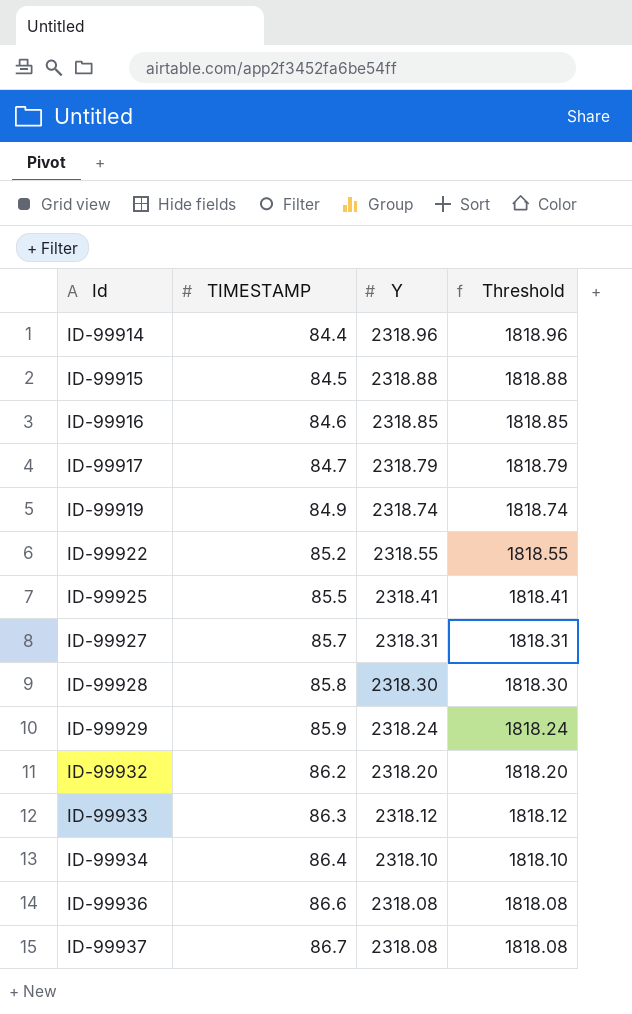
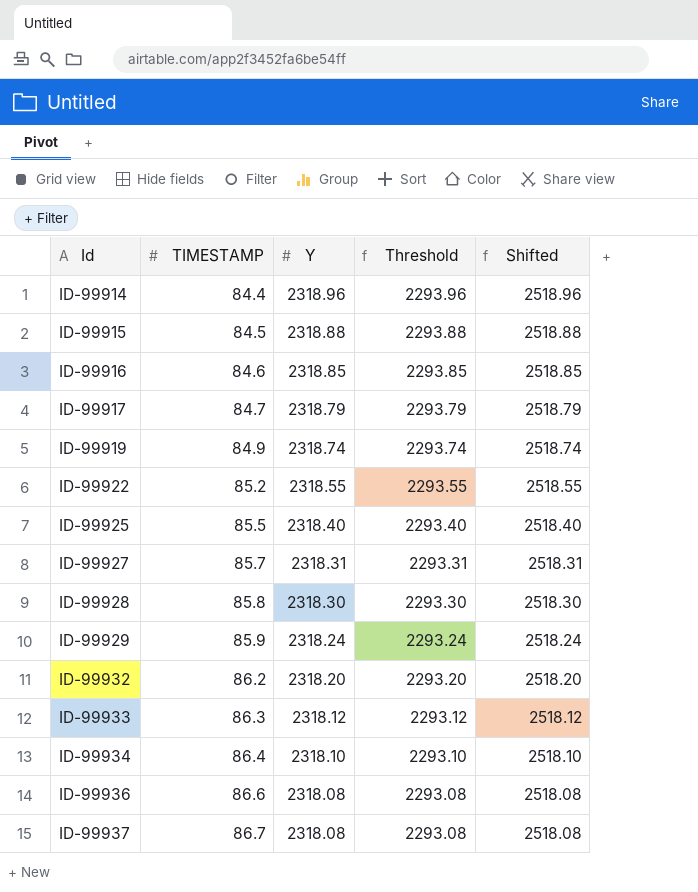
column Threshold | formula: [Y] - 500 -> [Y] - 25
column Shifted | formula: none -> [Y] + 200
ID-99925 | Y: 2318.41 -> 2318.40

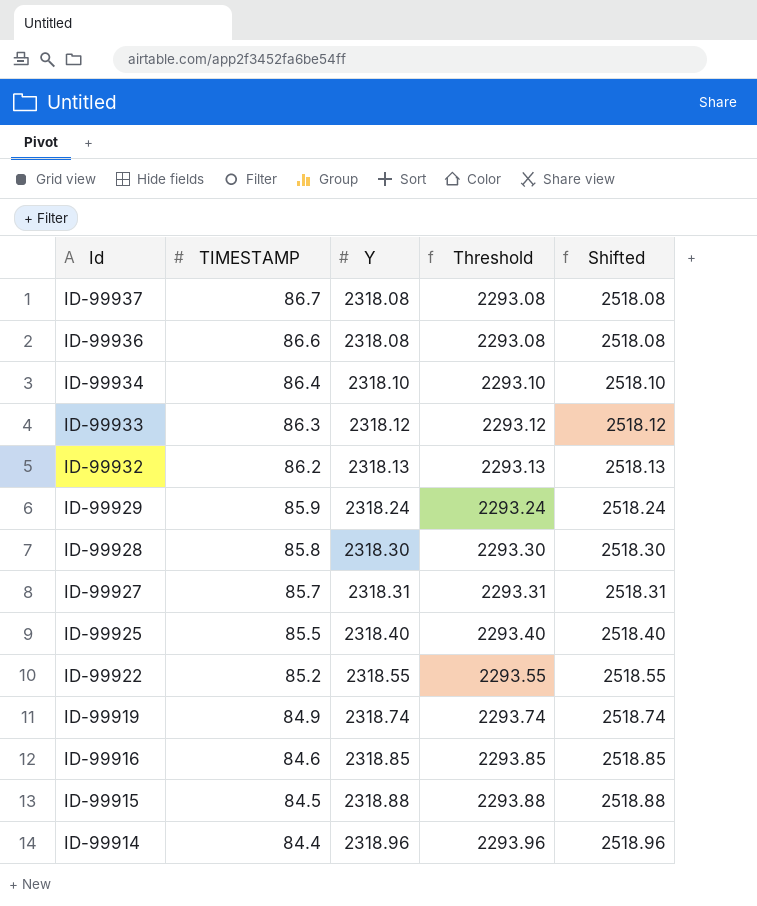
row order: Id ascending -> Id descending
row ID-99917: 84.7 | 2318.79 | 2293.79 | 2518.79 -> none
ID-99932 | Y: 2318.20 -> 2318.13
ID-99932 | Threshold: 2293.20 -> 2293.13
ID-99932 | Shifted: 2518.20 -> 2518.13

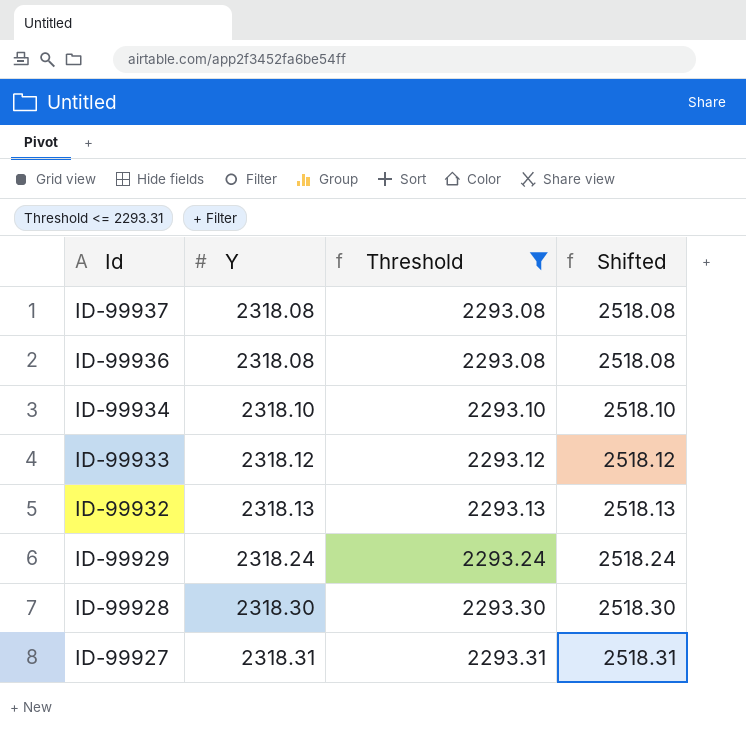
filter: none -> Threshold <= 2293.31
column TIMESTAMP | position: 2 -> none

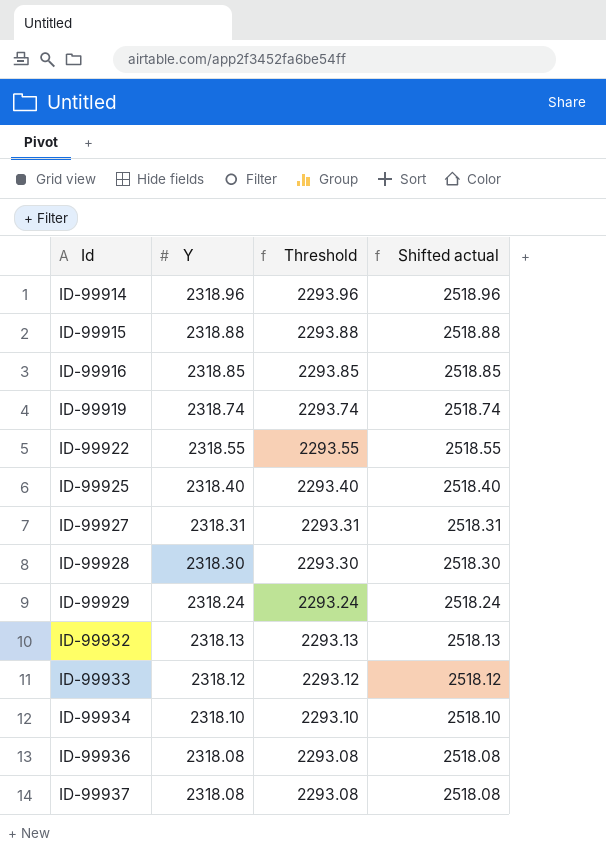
filter: Threshold <= 2293.31 -> none
row order: Id descending -> Id ascending
column name: Shifted -> Shifted actual

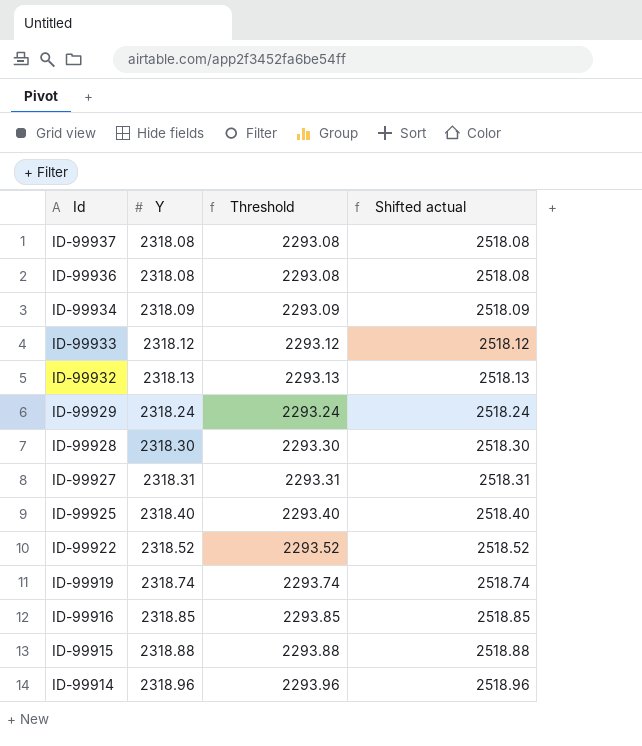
row order: Id ascending -> Id descending
ID-99934 | Y: 2318.10 -> 2318.09
ID-99934 | Threshold: 2293.10 -> 2293.09
ID-99934 | Shifted actual: 2518.10 -> 2518.09
ID-99922 | Y: 2318.55 -> 2318.52
ID-99922 | Threshold: 2293.55 -> 2293.52
ID-99922 | Shifted actual: 2518.55 -> 2518.52

